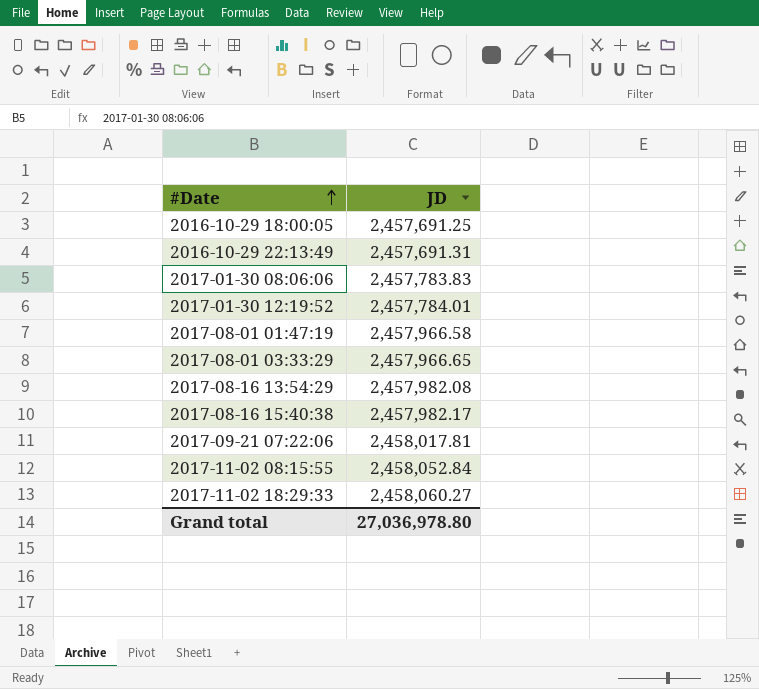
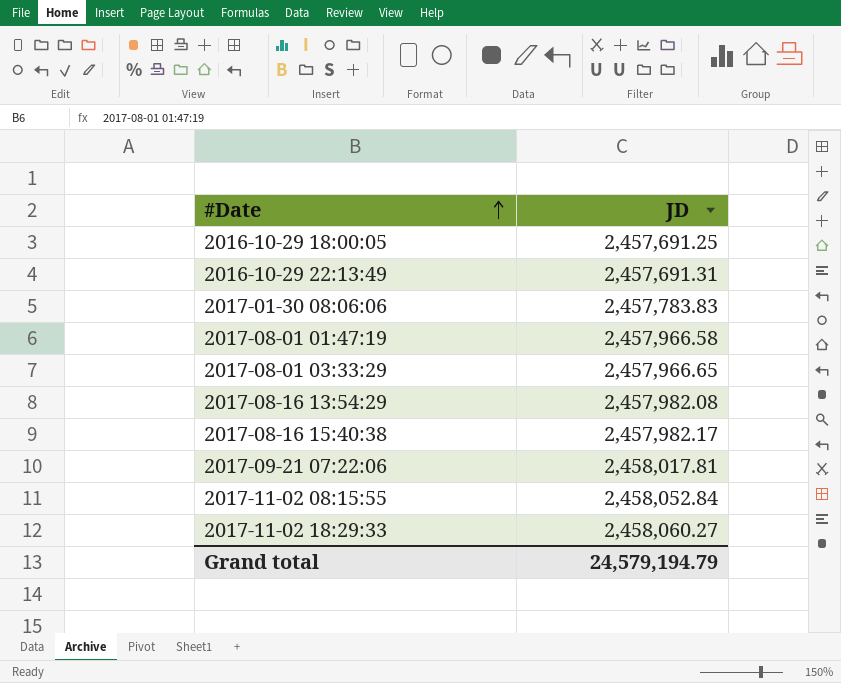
row 2017-01-30 12:19:52: 2,457,784.01 -> none
Grand total | JD: 27,036,978.80 -> 24,579,194.79

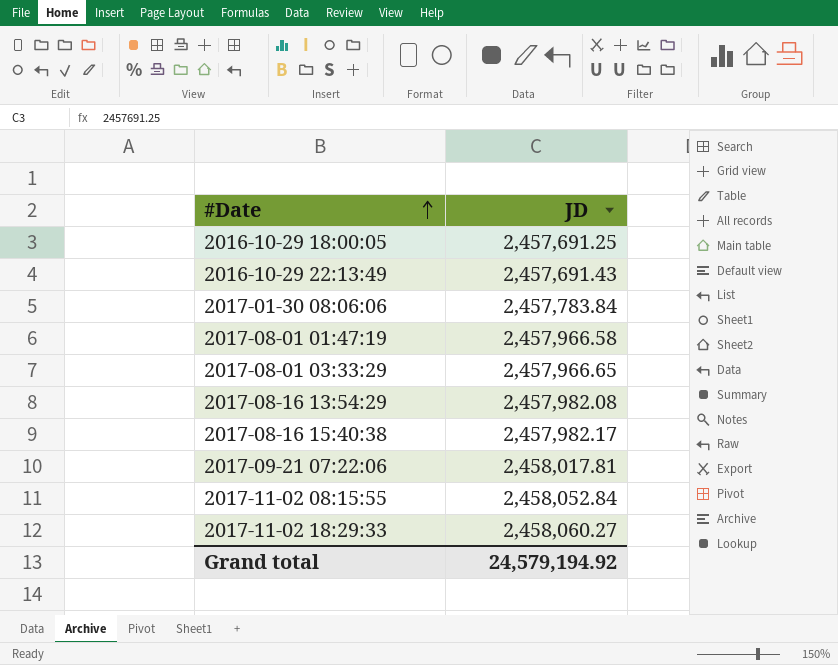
2016-10-29 22:13:49 | JD: 2,457,691.31 -> 2,457,691.43
2017-01-30 08:06:06 | JD: 2,457,783.83 -> 2,457,783.84
Grand total | JD: 24,579,194.79 -> 24,579,194.92

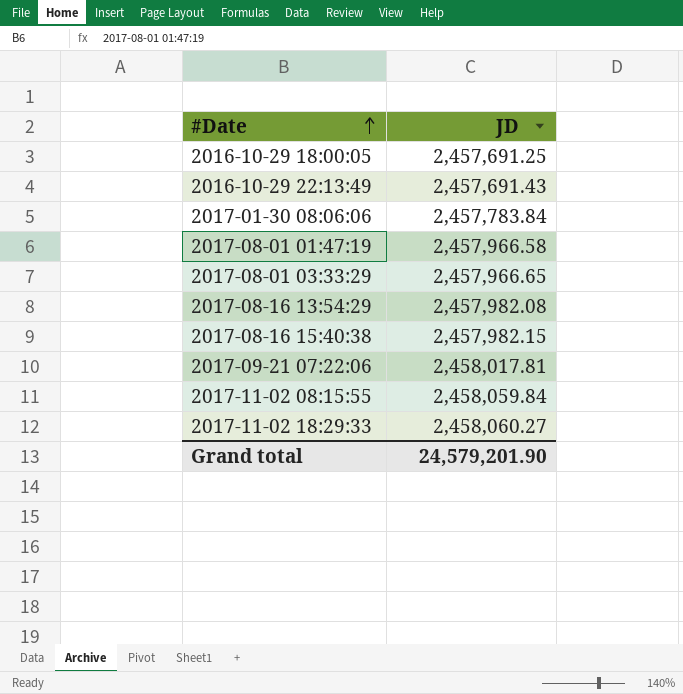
2017-08-16 15:40:38 | JD: 2,457,982.17 -> 2,457,982.15
2017-11-02 08:15:55 | JD: 2,458,052.84 -> 2,458,059.84
Grand total | JD: 24,579,194.92 -> 24,579,201.90

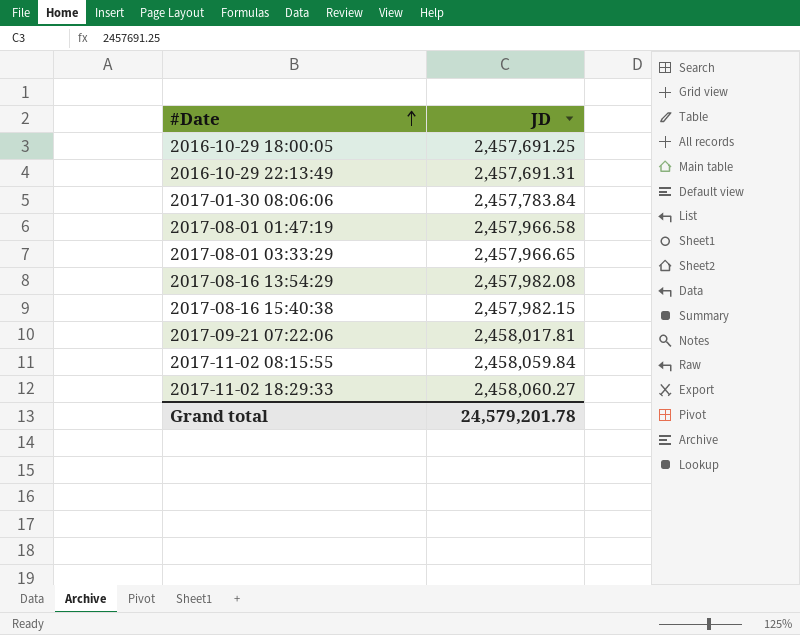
2016-10-29 22:13:49 | JD: 2,457,691.43 -> 2,457,691.31
Grand total | JD: 24,579,201.90 -> 24,579,201.78

